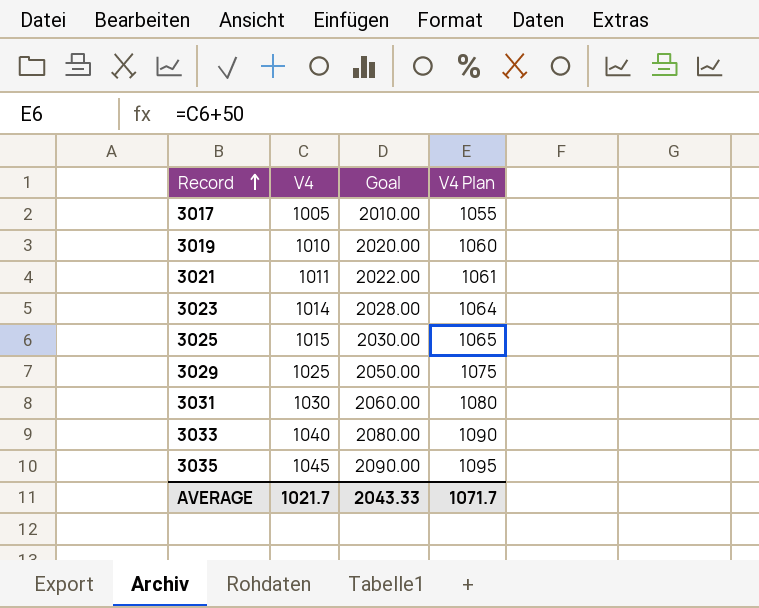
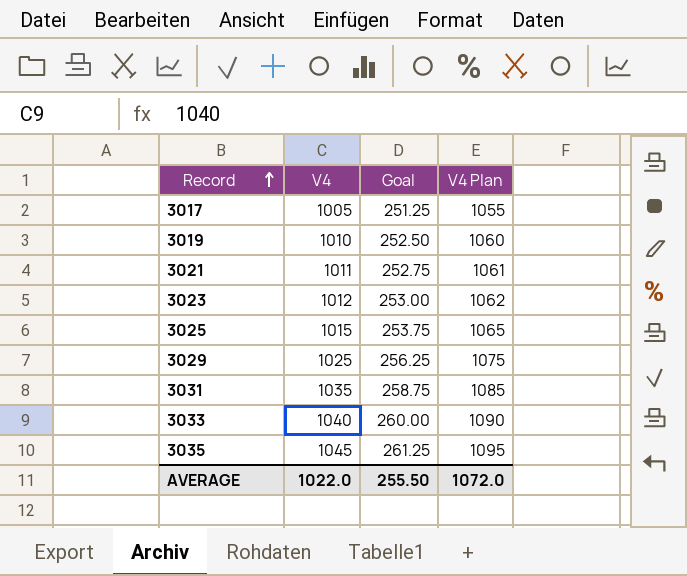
column Goal | formula: [V4] * 2 -> [V4] * 0.25
3023 | V4: 1014 -> 1012
3023 | V4 Plan: 1064 -> 1062
3031 | V4: 1030 -> 1035
3031 | V4 Plan: 1080 -> 1085
AVERAGE | V4: 1021.7 -> 1022.0
AVERAGE | Goal: 2043.33 -> 255.50
AVERAGE | V4 Plan: 1071.7 -> 1072.0

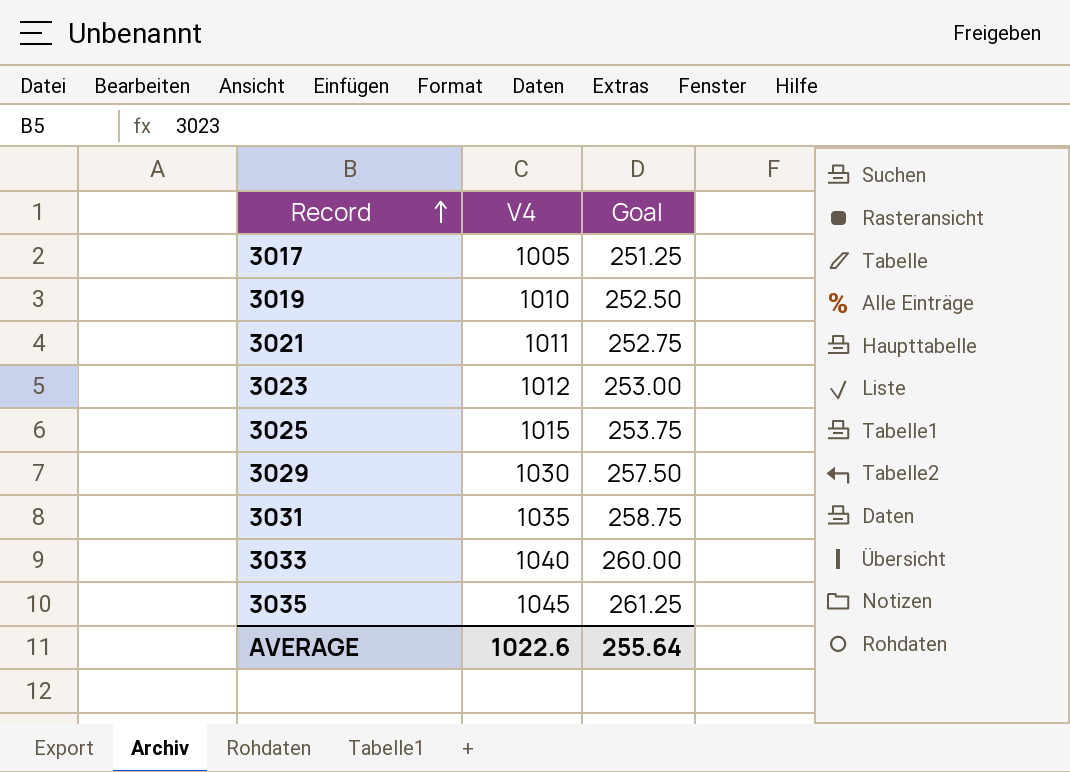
column V4 Plan | formula: [V4] + 50 -> none
3029 | V4: 1025 -> 1030
3029 | Goal: 256.25 -> 257.50
AVERAGE | V4: 1022.0 -> 1022.6
AVERAGE | Goal: 255.50 -> 255.64

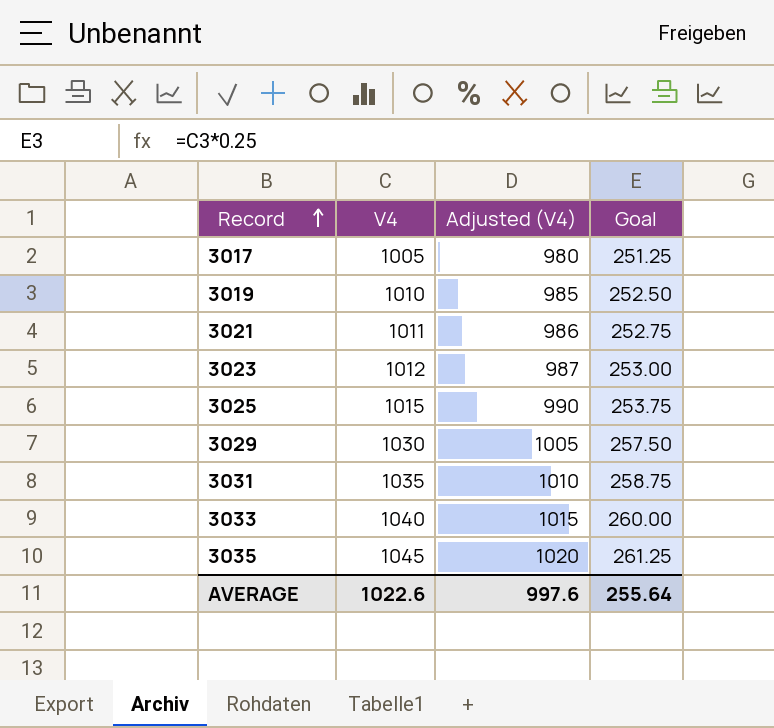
column Adjusted (V4) | formula: none -> [V4] - 25

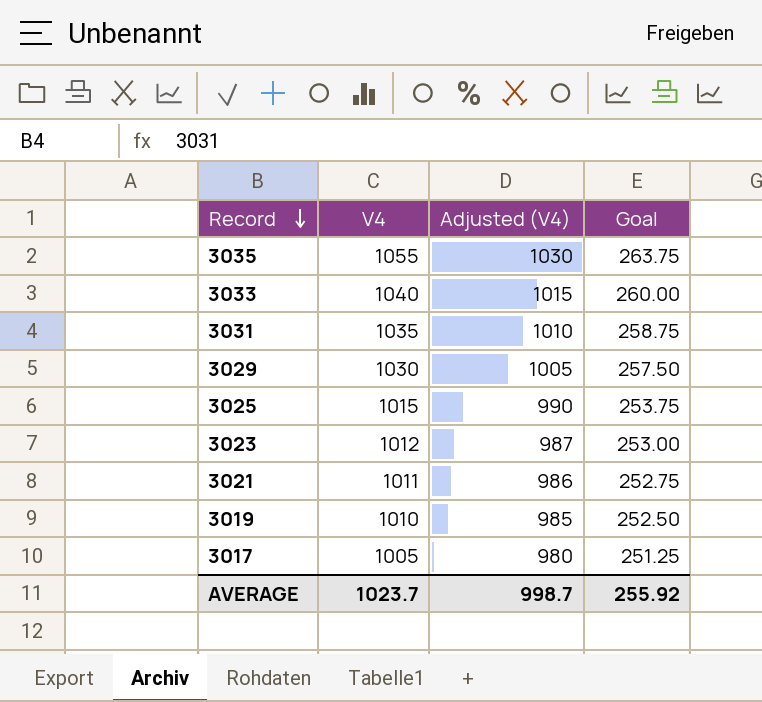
row order: Record ascending -> Record descending
3035 | V4: 1045 -> 1055
3035 | Adjusted (V4): 1020 -> 1030
3035 | Goal: 261.25 -> 263.75
AVERAGE | V4: 1022.6 -> 1023.7
AVERAGE | Adjusted (V4): 997.6 -> 998.7
AVERAGE | Goal: 255.64 -> 255.92

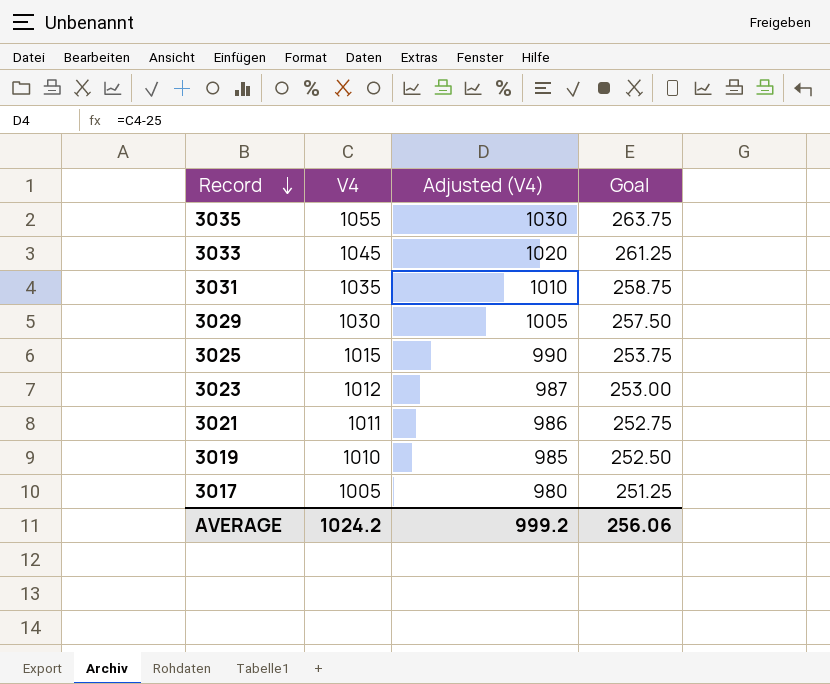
3033 | V4: 1040 -> 1045
3033 | Adjusted (V4): 1015 -> 1020
3033 | Goal: 260.00 -> 261.25
AVERAGE | V4: 1023.7 -> 1024.2
AVERAGE | Adjusted (V4): 998.7 -> 999.2
AVERAGE | Goal: 255.92 -> 256.06

